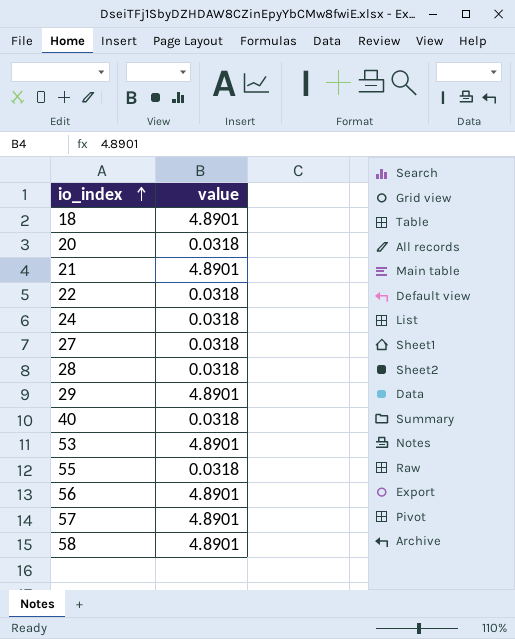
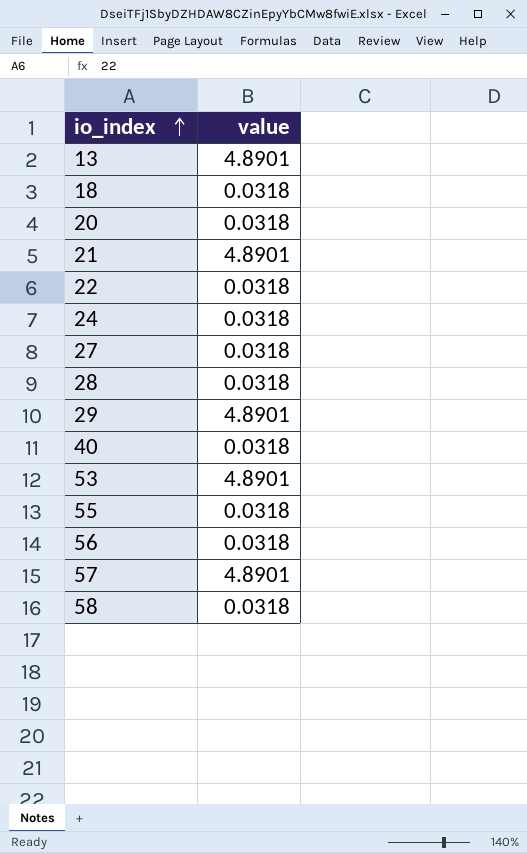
row 13: none -> 4.8901
18 | value: 4.8901 -> 0.0318
56 | value: 4.8901 -> 0.0318
58 | value: 4.8901 -> 0.0318

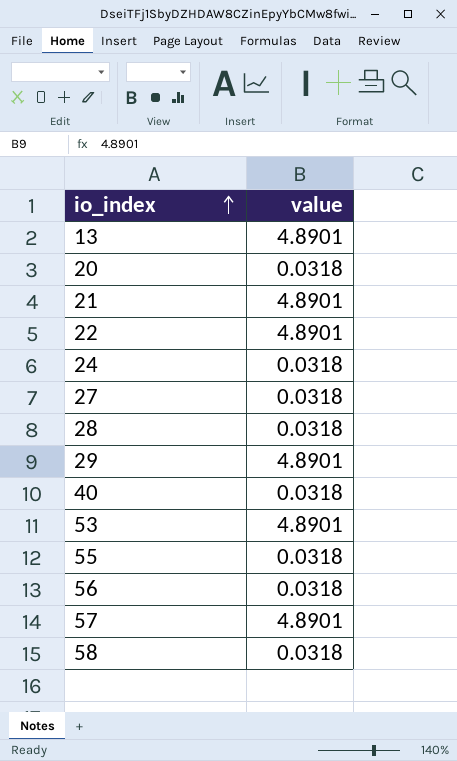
row 18: 0.0318 -> none
22 | value: 0.0318 -> 4.8901

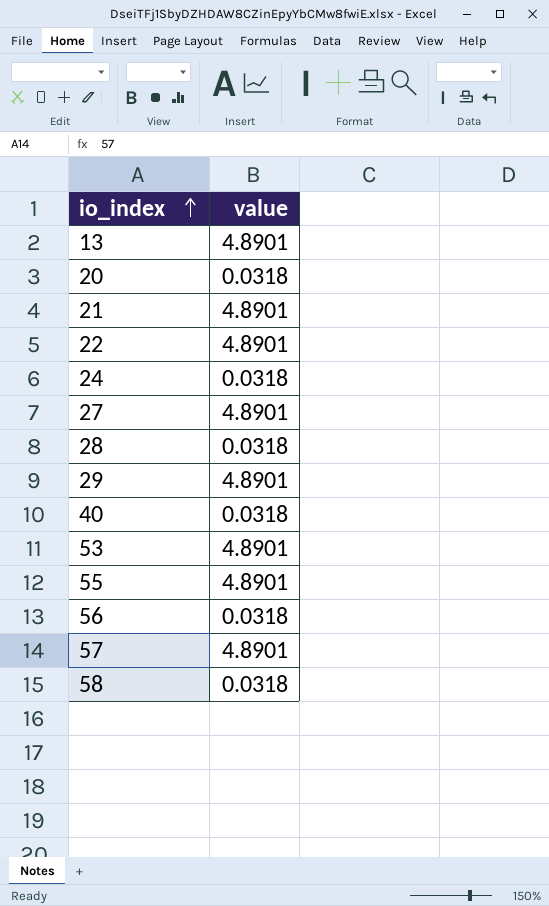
27 | value: 0.0318 -> 4.8901
55 | value: 0.0318 -> 4.8901

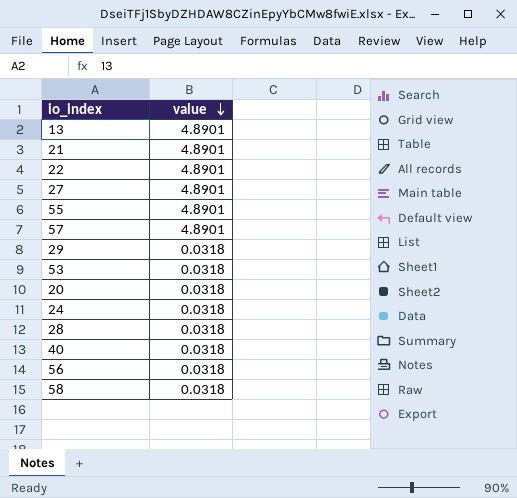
row order: io_index ascending -> value descending
29 | value: 4.8901 -> 0.0318
53 | value: 4.8901 -> 0.0318

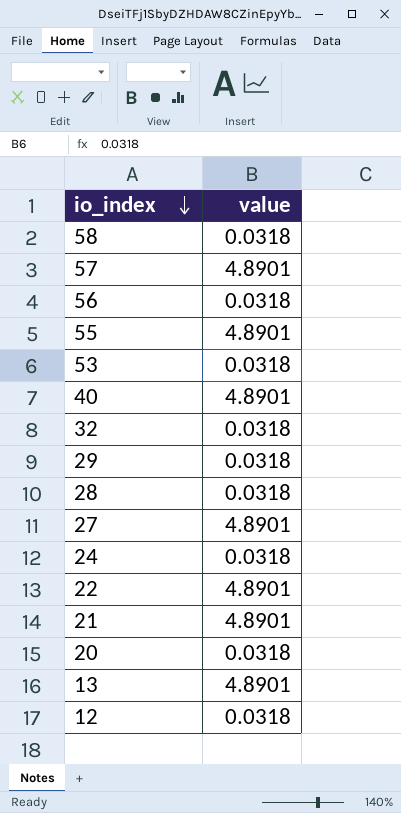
row order: value descending -> io_index descending
40 | value: 0.0318 -> 4.8901
row 32: none -> 0.0318
row 12: none -> 0.0318

